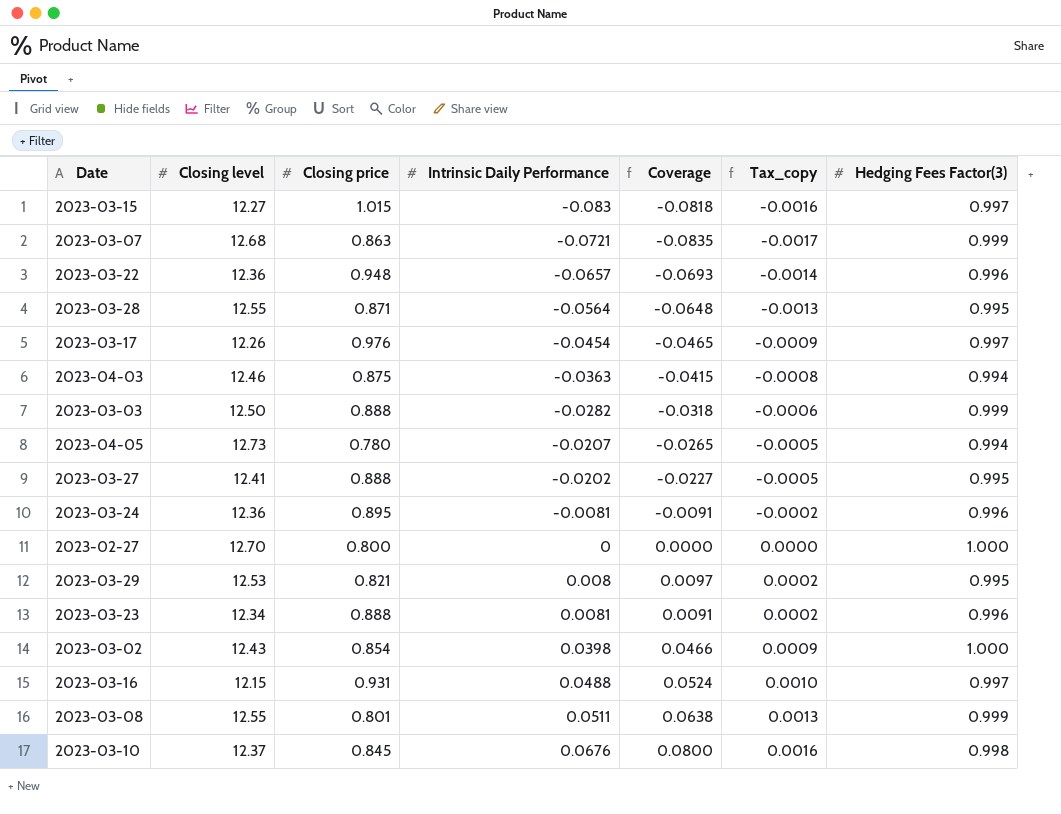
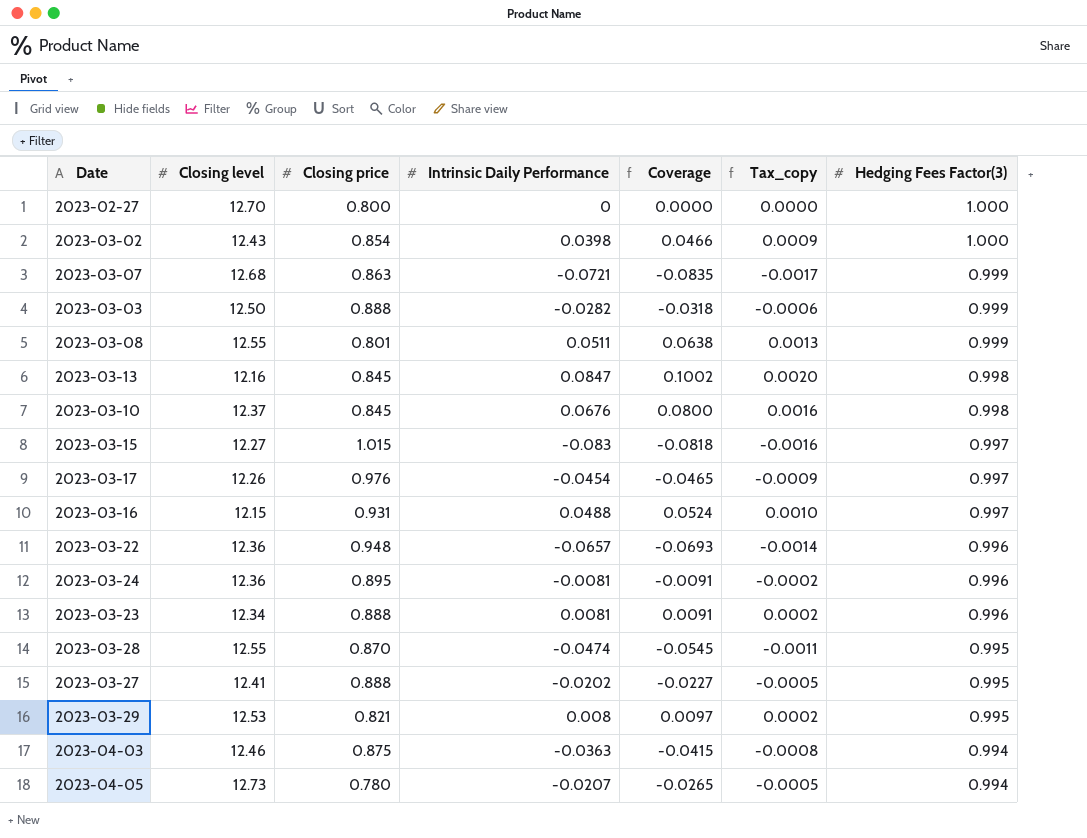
row order: Intrinsic Daily Performance ascending -> Hedging Fees Factor(3) descending
row 2023-03-13: none -> 12.16 | 0.845 | 0.0847 | 0.1002 | 0.0020 | 0.998
2023-03-28 | Closing price: 0.871 -> 0.870
2023-03-28 | Intrinsic Daily Performance: -0.0564 -> -0.0474
2023-03-28 | Coverage: -0.0648 -> -0.0545
2023-03-28 | Tax_copy: -0.0013 -> -0.0011

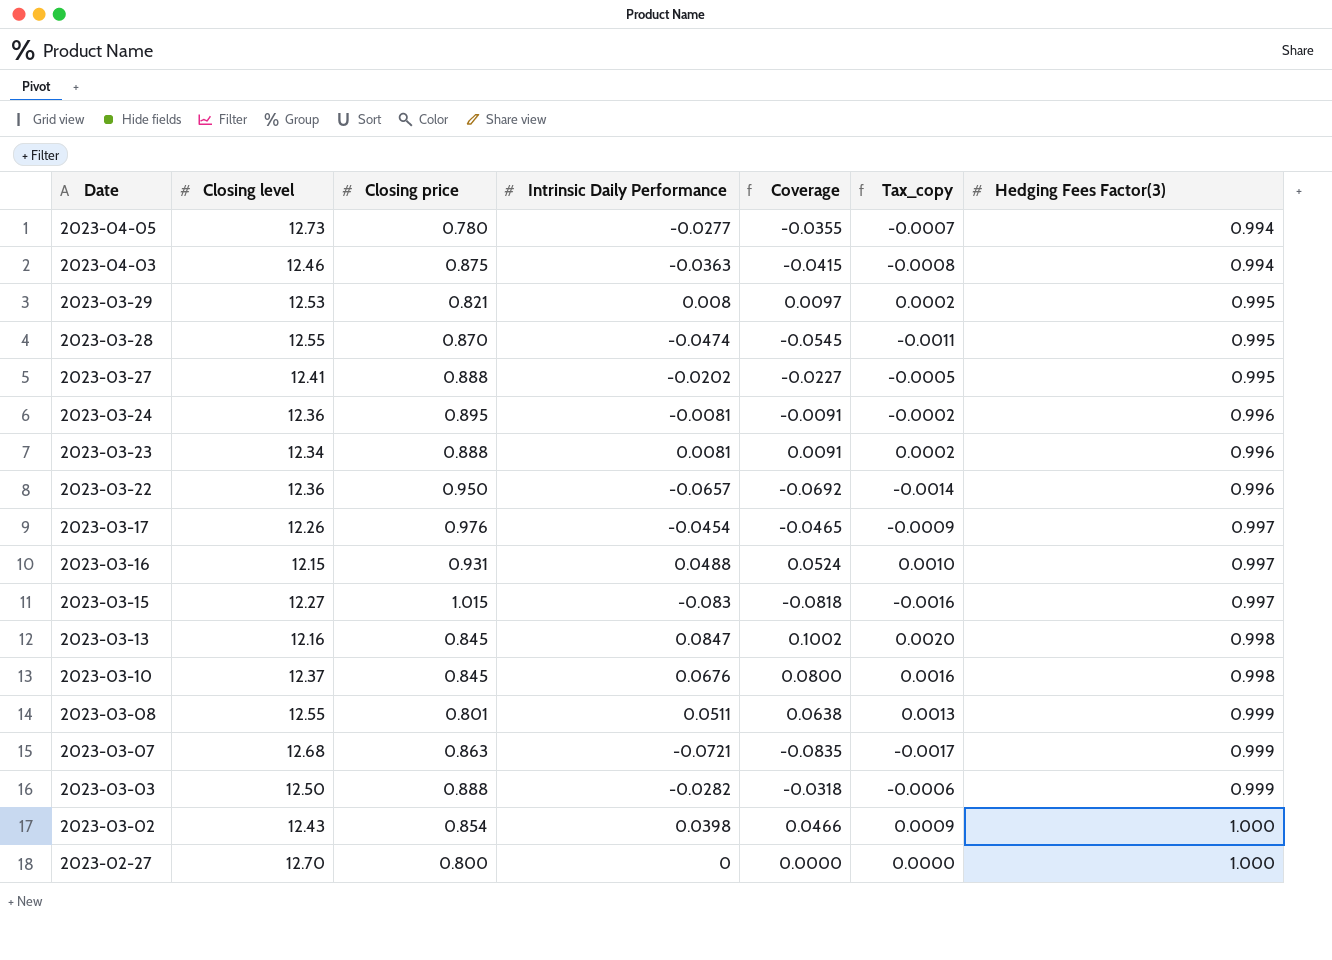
row order: Hedging Fees Factor(3) descending -> Date descending
2023-04-05 | Intrinsic Daily Performance: -0.0207 -> -0.0277
2023-04-05 | Coverage: -0.0265 -> -0.0355
2023-04-05 | Tax_copy: -0.0005 -> -0.0007
2023-03-22 | Closing price: 0.948 -> 0.950
2023-03-22 | Coverage: -0.0693 -> -0.0692

